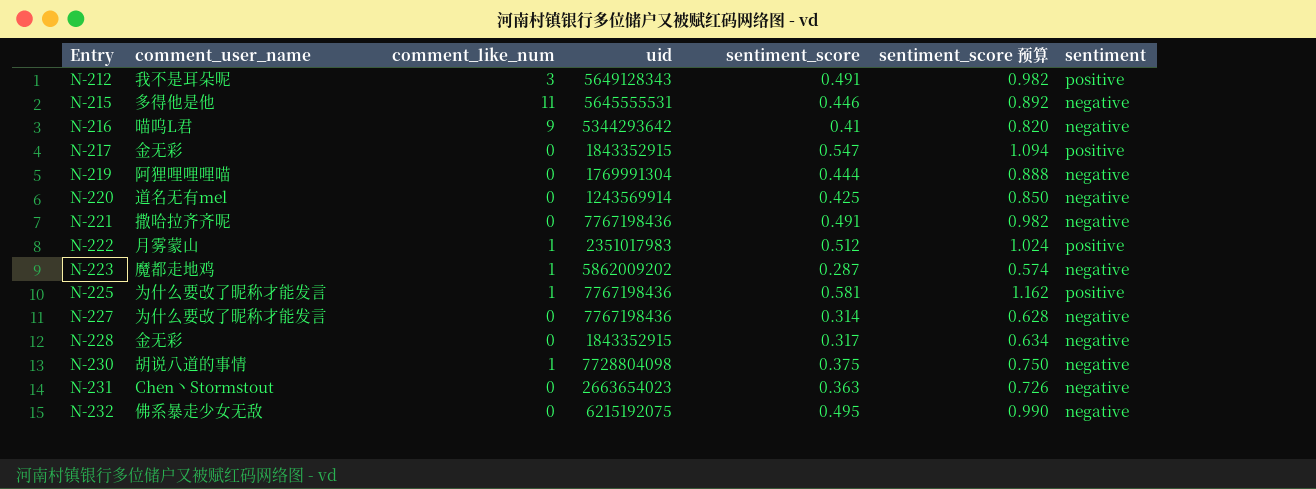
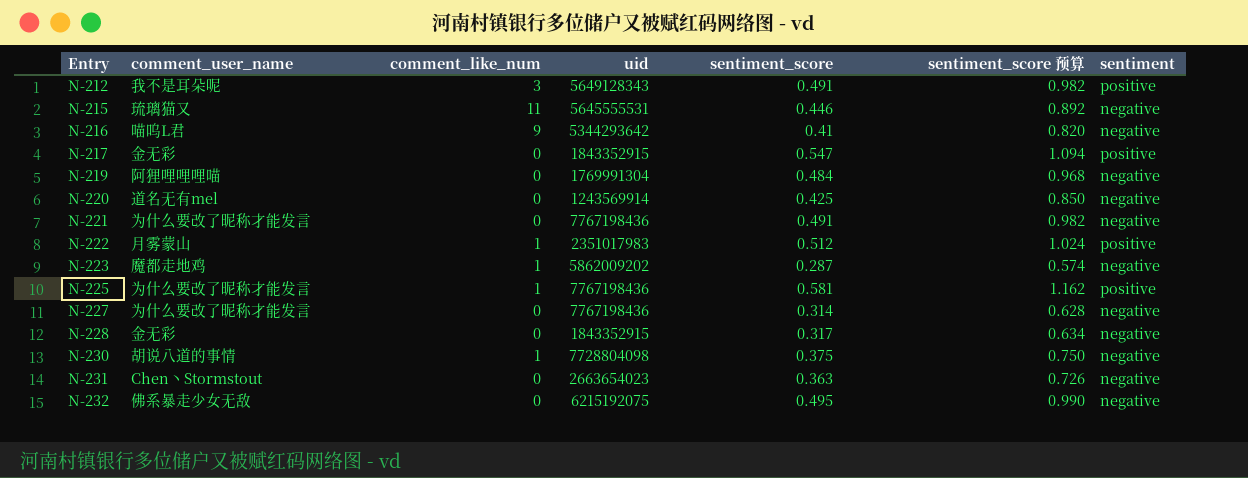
N-215 | comment_user_name: 多得他是他 -> 琉璃猫又
N-219 | sentiment_score: 0.444 -> 0.484
N-219 | sentiment_score 预算: 0.888 -> 0.968
N-221 | comment_user_name: 撒哈拉齐齐呢 -> 为什么要改了昵称才能发言

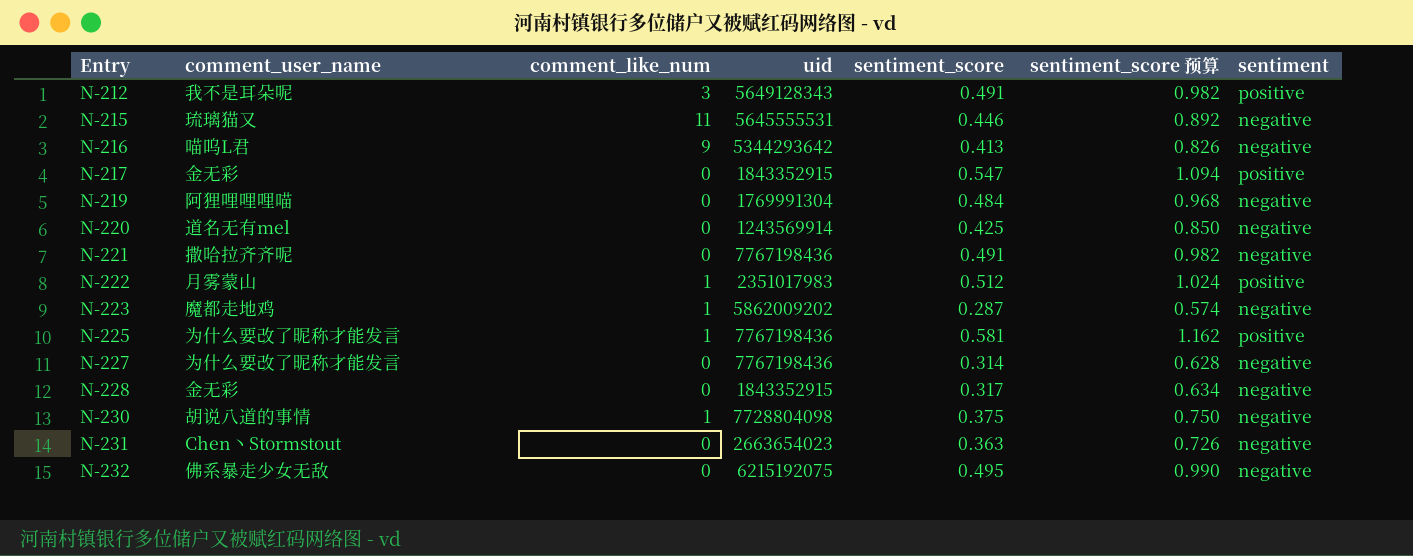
N-216 | sentiment_score: 0.41 -> 0.413
N-216 | sentiment_score 预算: 0.820 -> 0.826
N-221 | comment_user_name: 为什么要改了昵称才能发言 -> 撒哈拉齐齐呢

